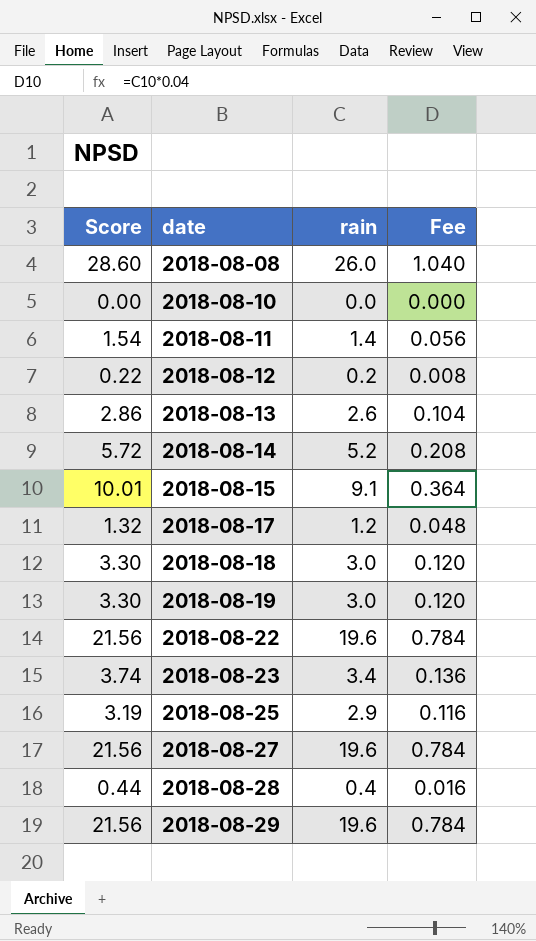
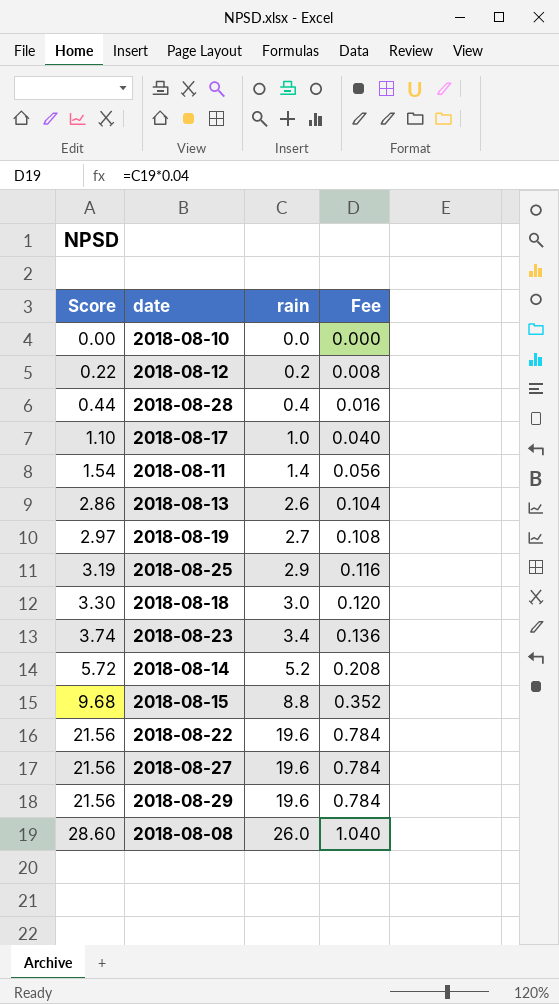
row order: date ascending -> Score ascending
2018-08-17 | Score: 1.32 -> 1.10
2018-08-17 | rain: 1.2 -> 1.0
2018-08-17 | Fee: 0.048 -> 0.040
2018-08-19 | Score: 3.30 -> 2.97
2018-08-19 | rain: 3.0 -> 2.7
2018-08-19 | Fee: 0.120 -> 0.108
2018-08-15 | Score: 10.01 -> 9.68
2018-08-15 | rain: 9.1 -> 8.8
2018-08-15 | Fee: 0.364 -> 0.352

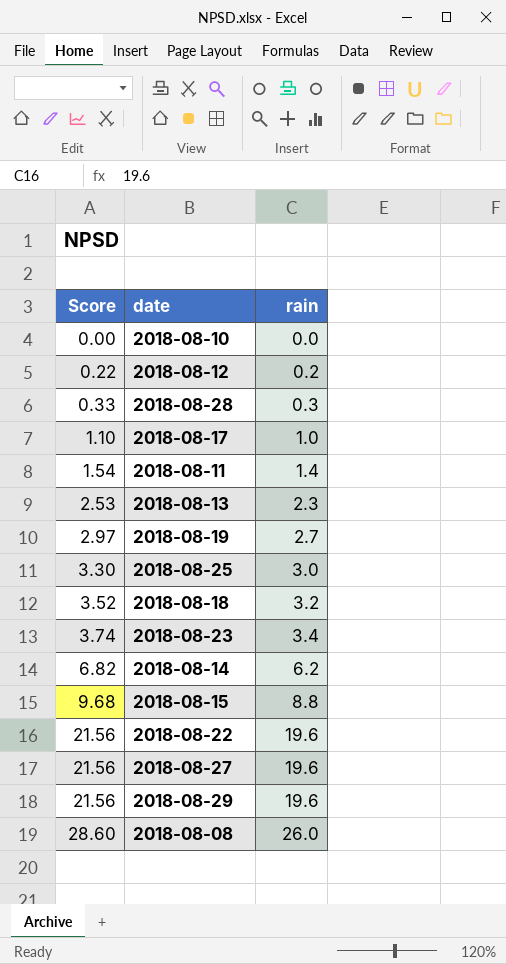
column Fee | formula: [rain] * 0.04 -> none
2018-08-28 | Score: 0.44 -> 0.33
2018-08-28 | rain: 0.4 -> 0.3
2018-08-13 | Score: 2.86 -> 2.53
2018-08-13 | rain: 2.6 -> 2.3
2018-08-25 | Score: 3.19 -> 3.30
2018-08-25 | rain: 2.9 -> 3.0
2018-08-18 | Score: 3.30 -> 3.52
2018-08-18 | rain: 3.0 -> 3.2
2018-08-14 | Score: 5.72 -> 6.82
2018-08-14 | rain: 5.2 -> 6.2

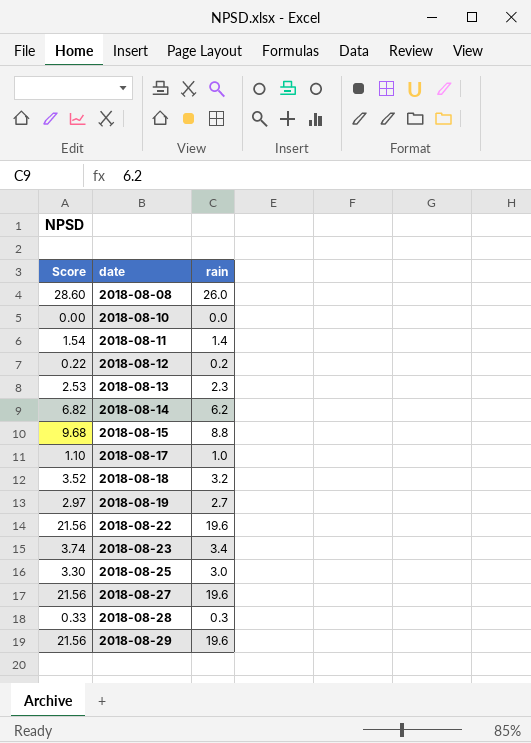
row order: Score ascending -> date ascending

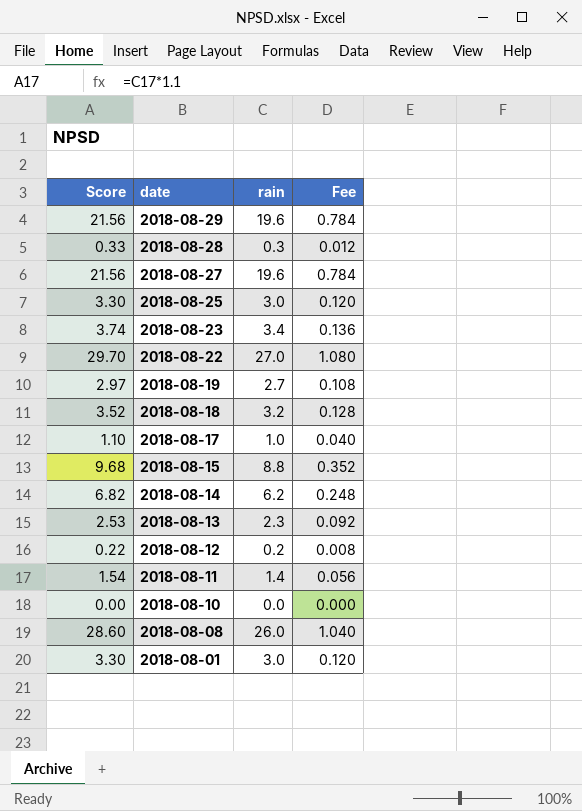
row order: date ascending -> date descending
column Fee | formula: none -> [rain] * 0.04
2018-08-22 | Score: 21.56 -> 29.70
2018-08-22 | rain: 19.6 -> 27.0
row 2018-08-01: none -> 3.30 | 3.0 | 0.120

